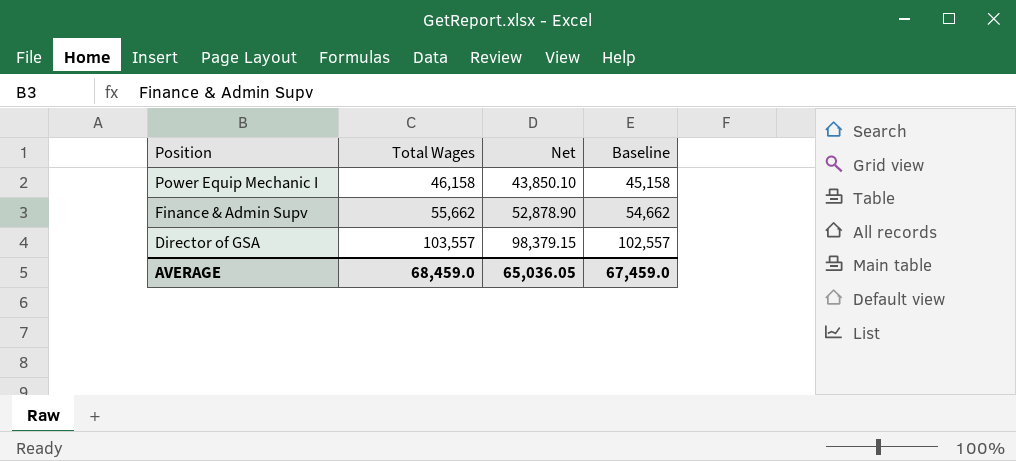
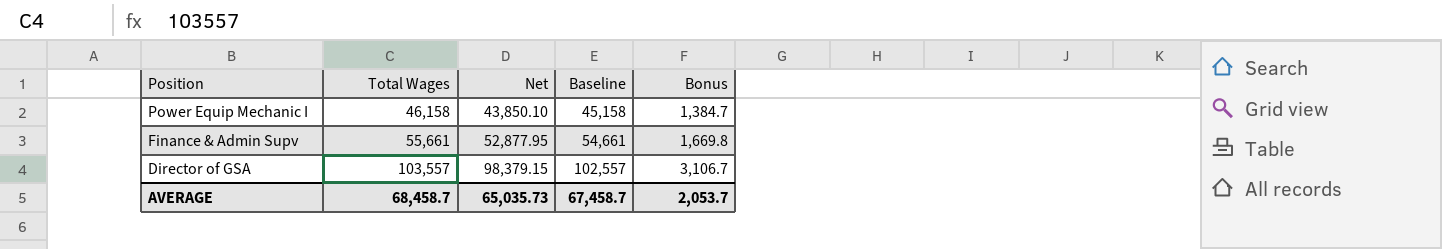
column Bonus | formula: none -> [Total Wages] * 0.03
Finance & Admin Supv | Total Wages: 55,662 -> 55,661
Finance & Admin Supv | Net: 52,878.90 -> 52,877.95
Finance & Admin Supv | Baseline: 54,662 -> 54,661
AVERAGE | Total Wages: 68,459.0 -> 68,458.7
AVERAGE | Net: 65,036.05 -> 65,035.73
AVERAGE | Baseline: 67,459.0 -> 67,458.7

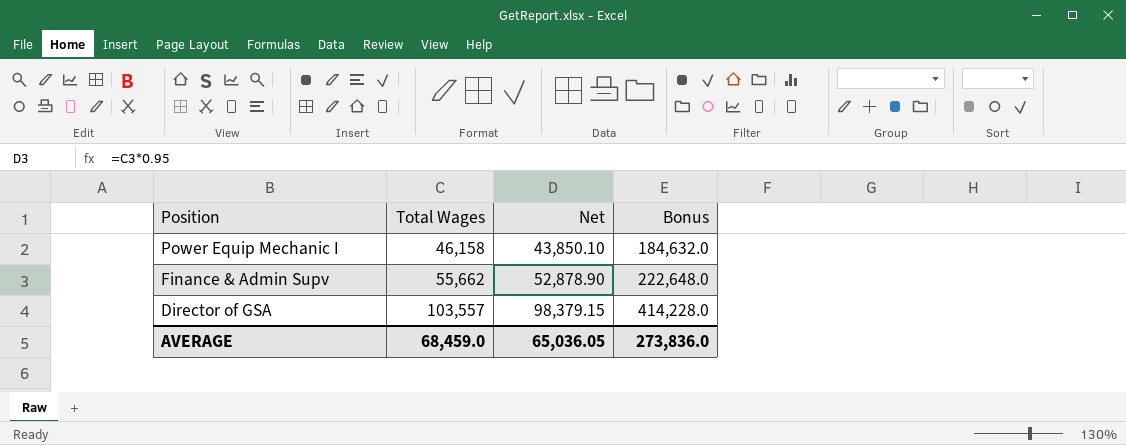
column Baseline | formula: [Total Wages] - 1000 -> none
column Bonus | formula: [Total Wages] * 0.03 -> [Total Wages] * 4
Finance & Admin Supv | Total Wages: 55,661 -> 55,662
Finance & Admin Supv | Net: 52,877.95 -> 52,878.90
AVERAGE | Total Wages: 68,458.7 -> 68,459.0
AVERAGE | Net: 65,035.73 -> 65,036.05
AVERAGE | Bonus: 2,053.7 -> 273,836.0

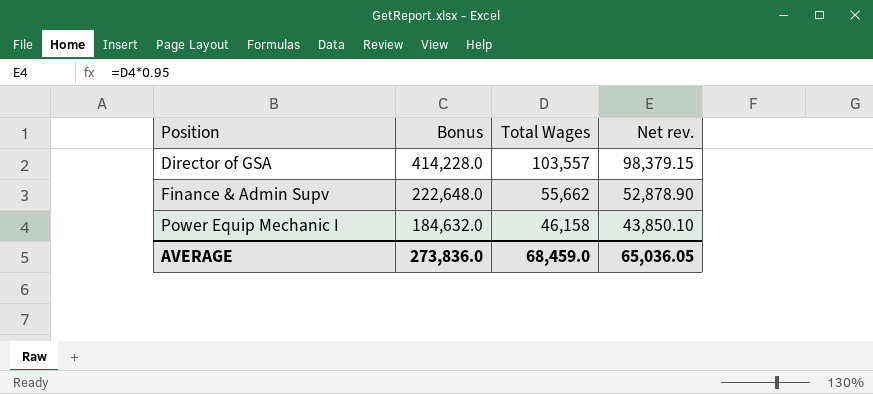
row order: Position descending -> Position ascending
column Bonus | position: 4 -> 2
column name: Net -> Net rev.

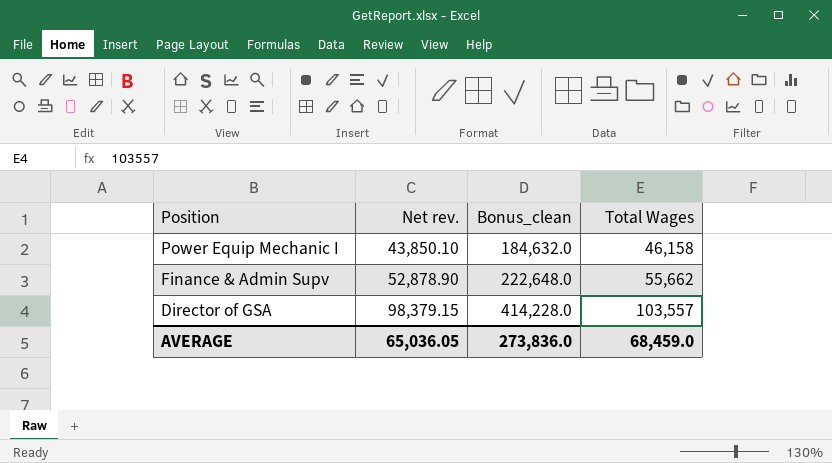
row order: Position ascending -> Position descending
column Net rev. | position: 4 -> 2
column name: Bonus -> Bonus_clean

